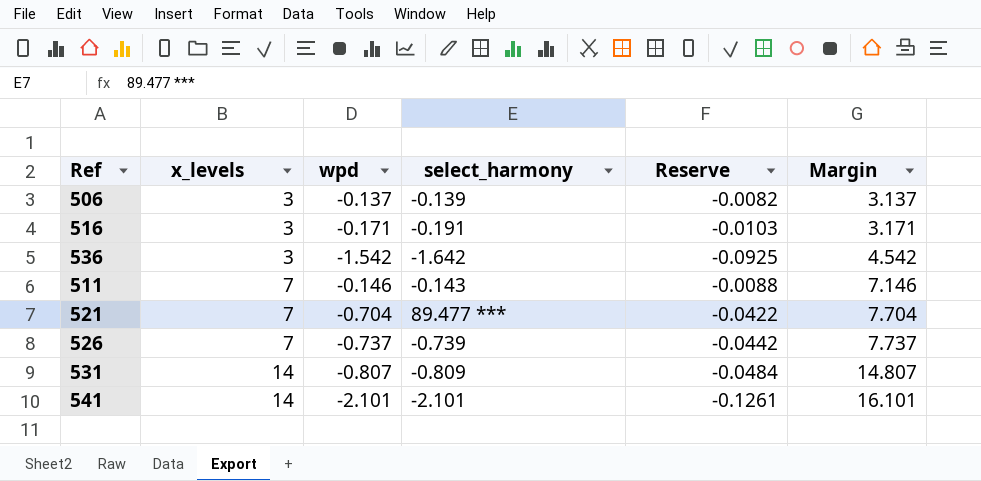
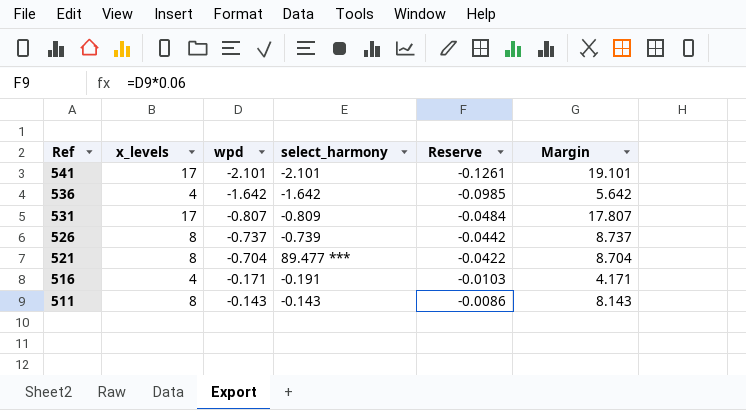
row order: x_levels ascending -> Ref descending
row 506: 3 | -0.137 | -0.139 | -0.0082 | 3.137 -> none
541 | x_levels: 14 -> 17
541 | Margin: 16.101 -> 19.101
536 | x_levels: 3 -> 4
536 | wpd: -1.542 -> -1.642
536 | Reserve: -0.0925 -> -0.0985
536 | Margin: 4.542 -> 5.642
531 | x_levels: 14 -> 17
531 | Margin: 14.807 -> 17.807
526 | x_levels: 7 -> 8
526 | Margin: 7.737 -> 8.737
521 | x_levels: 7 -> 8
521 | Margin: 7.704 -> 8.704
516 | x_levels: 3 -> 4
516 | Margin: 3.171 -> 4.171
511 | x_levels: 7 -> 8
511 | wpd: -0.146 -> -0.143
511 | Reserve: -0.0088 -> -0.0086
511 | Margin: 7.146 -> 8.143

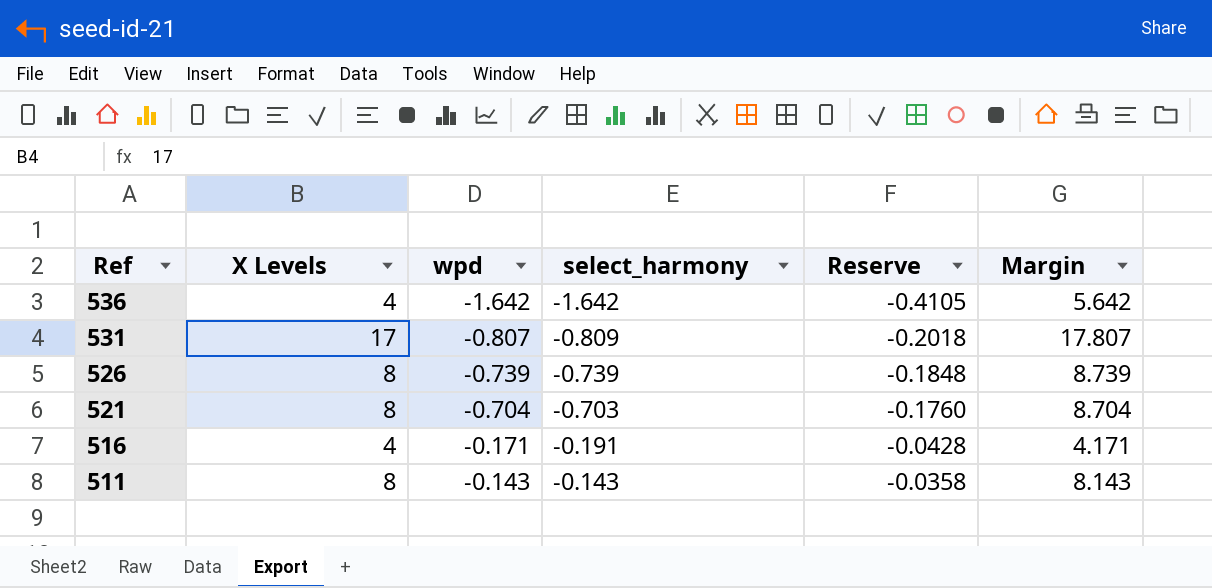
column name: x_levels -> X Levels
column Reserve | formula: [wpd] * 0.06 -> [wpd] * 0.25
row 541: 17 | -2.101 | -2.101 | -0.1261 | 19.101 -> none
526 | wpd: -0.737 -> -0.739
526 | Margin: 8.737 -> 8.739
521 | select_harmony: 89.477 *** -> -0.703

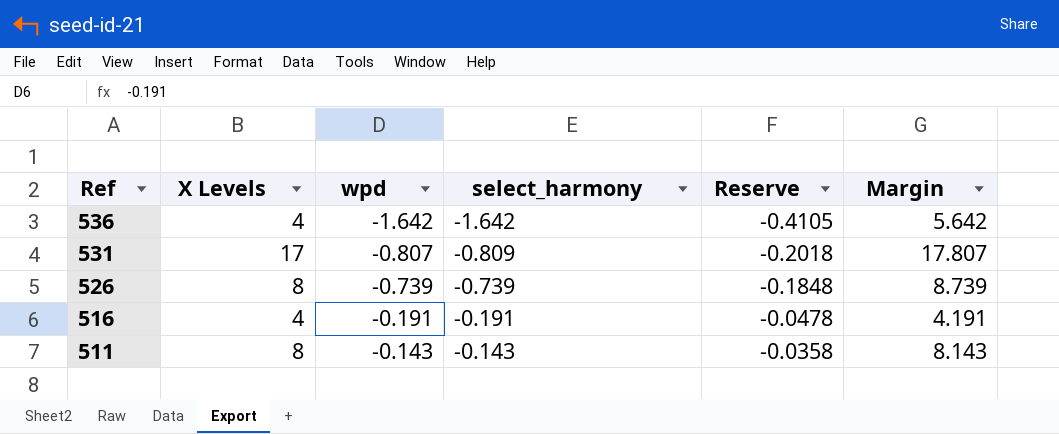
row 521: 8 | -0.704 | -0.703 | -0.1760 | 8.704 -> none
516 | wpd: -0.171 -> -0.191
516 | Reserve: -0.0428 -> -0.0478
516 | Margin: 4.171 -> 4.191

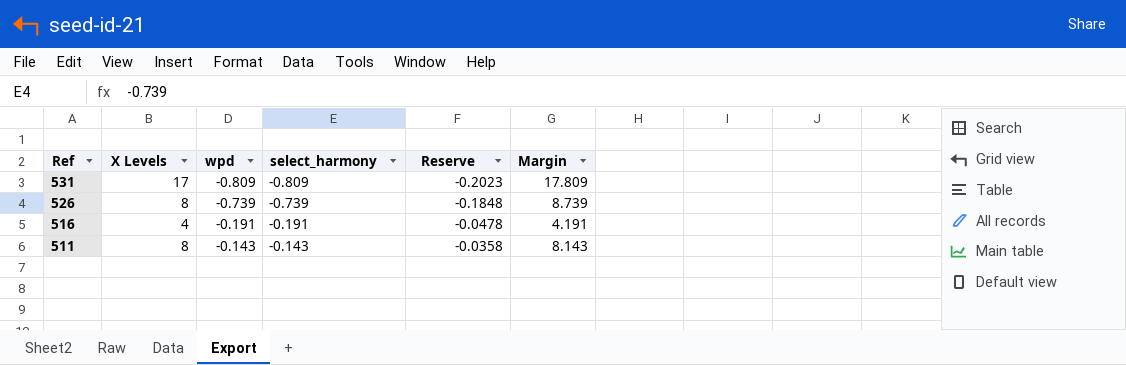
row 536: 4 | -1.642 | -1.642 | -0.4105 | 5.642 -> none
531 | wpd: -0.807 -> -0.809
531 | Reserve: -0.2018 -> -0.2023
531 | Margin: 17.807 -> 17.809

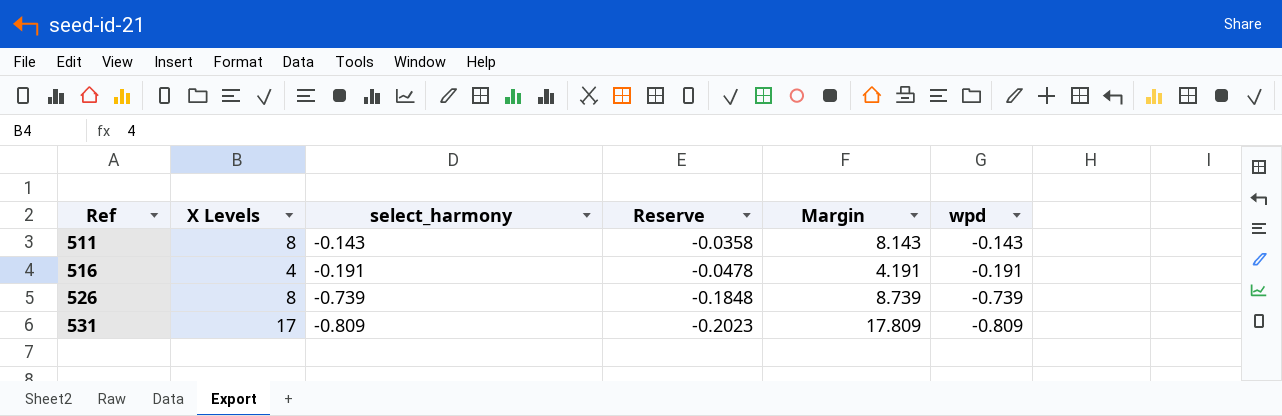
row order: Ref descending -> Ref ascending
column wpd | position: 3 -> 6

